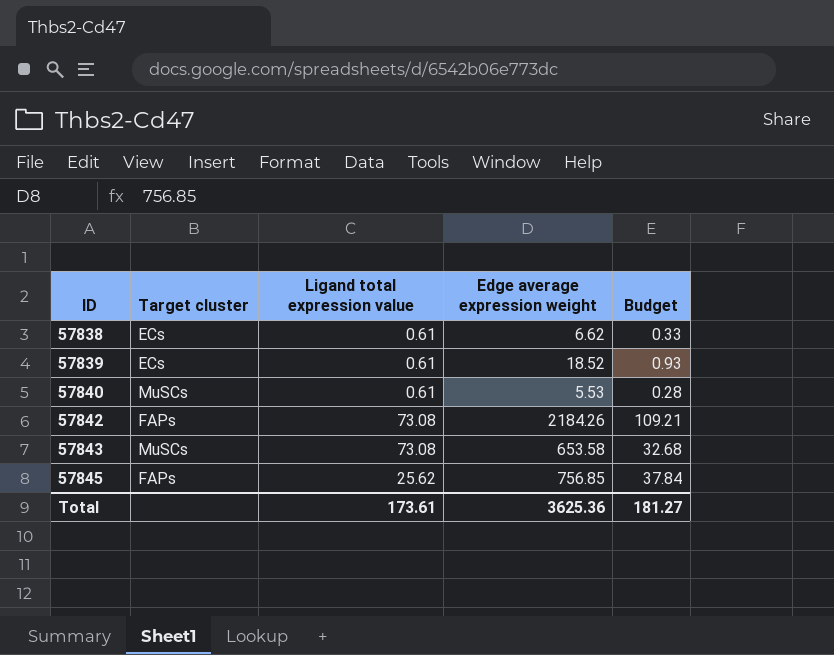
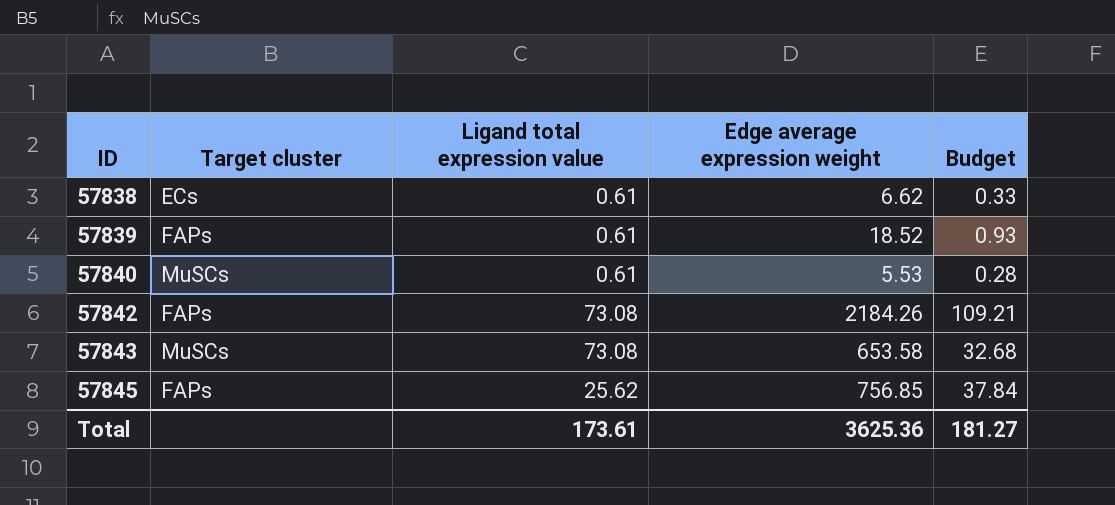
57839 | Target cluster: ECs -> FAPs

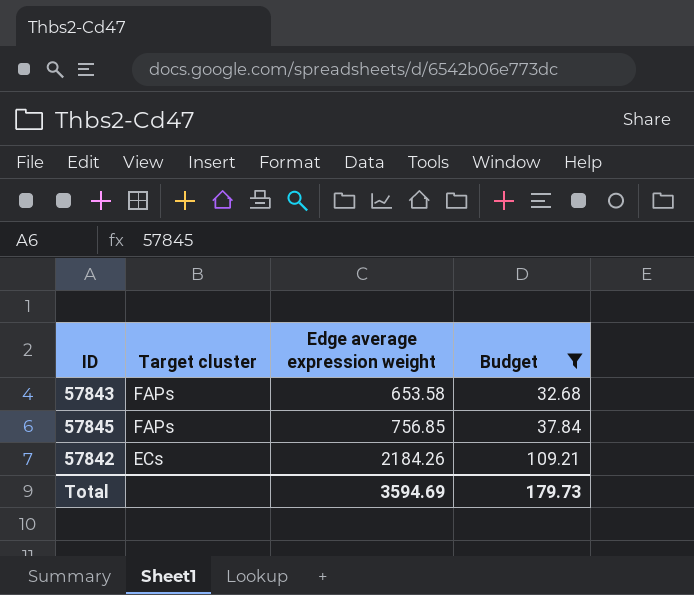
filter: none -> Budget >= 32.68
row order: ID ascending -> Target cluster descending
column Ligand total expression value | position: 3 -> none
57843 | Target cluster: MuSCs -> FAPs
57842 | Target cluster: FAPs -> ECs
Total | Edge average expression weight: 3625.36 -> 3594.69
Total | Budget: 181.27 -> 179.73

